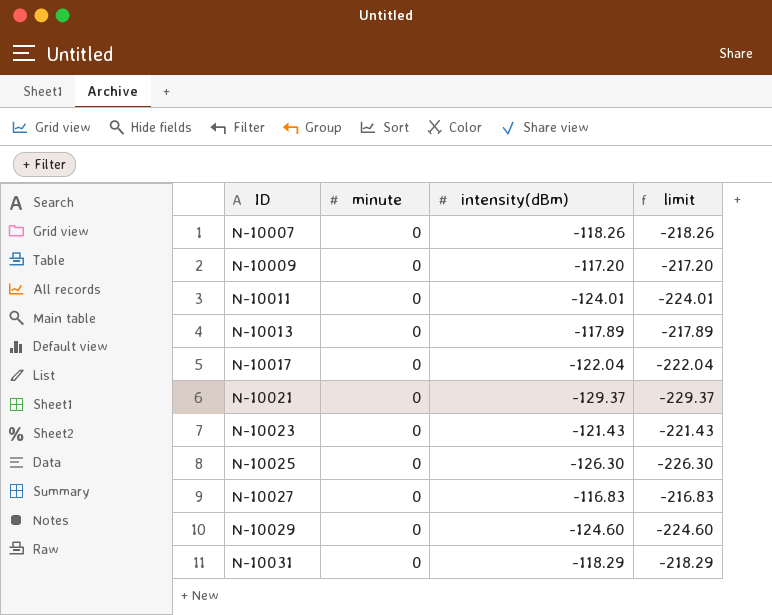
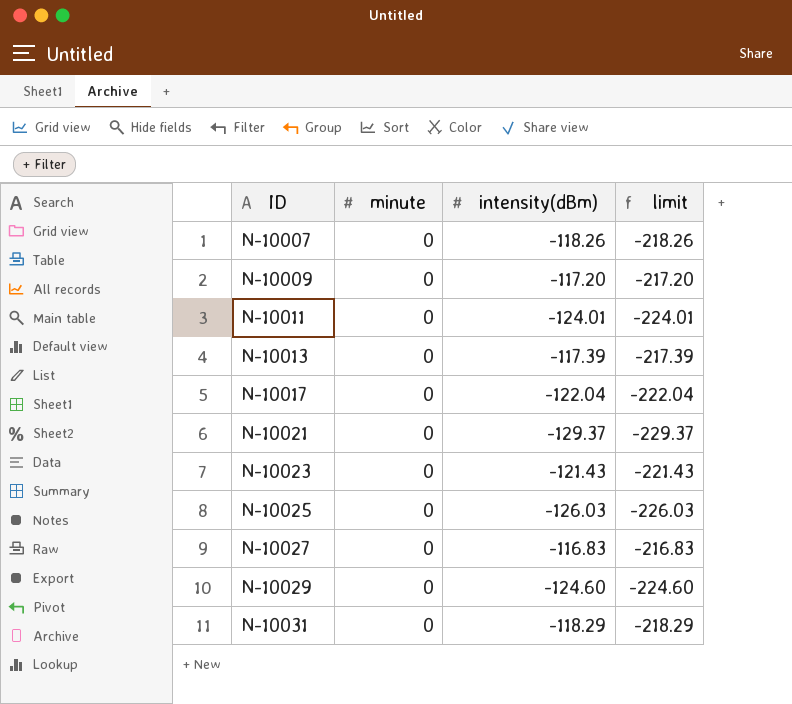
N-10013 | intensity(dBm): -117.89 -> -117.39
N-10013 | limit: -217.89 -> -217.39
N-10025 | intensity(dBm): -126.30 -> -126.03
N-10025 | limit: -226.30 -> -226.03

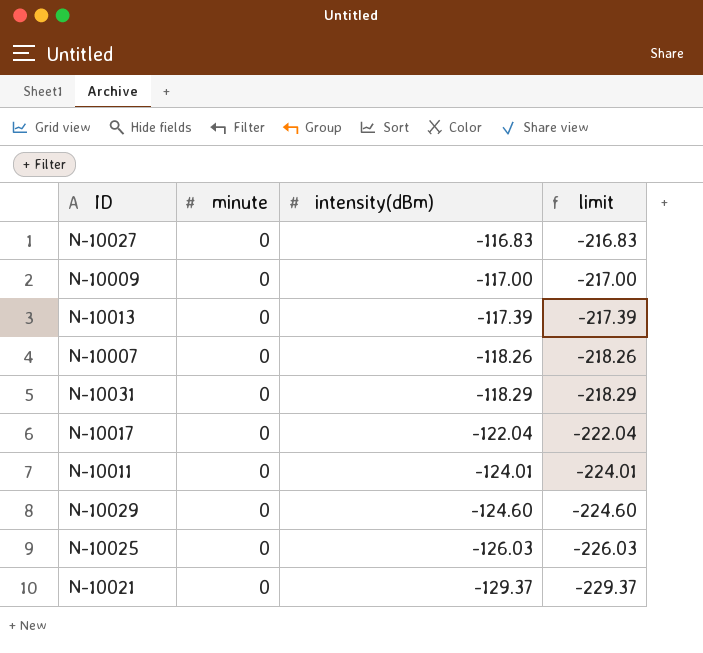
row order: ID ascending -> intensity(dBm) descending
row N-10023: 0 | -121.43 | -221.43 -> none
N-10009 | intensity(dBm): -117.20 -> -117.00
N-10009 | limit: -217.20 -> -217.00

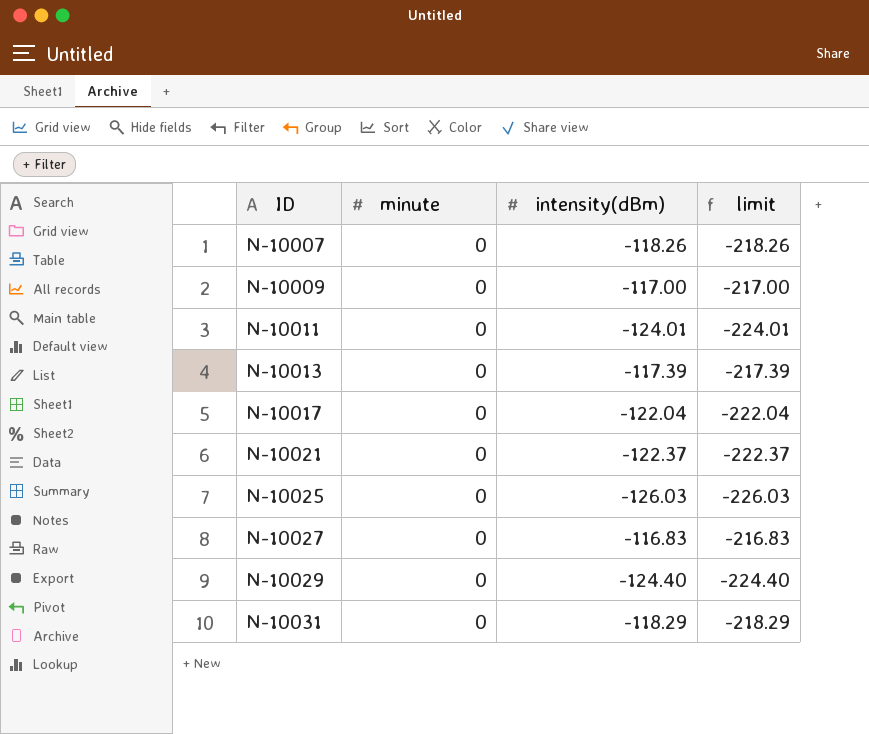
row order: intensity(dBm) descending -> ID ascending
N-10021 | intensity(dBm): -129.37 -> -122.37
N-10021 | limit: -229.37 -> -222.37
N-10029 | intensity(dBm): -124.60 -> -124.40
N-10029 | limit: -224.60 -> -224.40

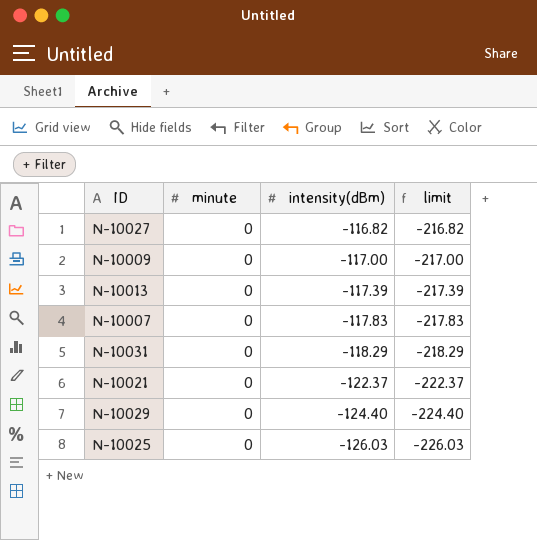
row order: ID ascending -> intensity(dBm) descending
row N-10011: 0 | -124.01 | -224.01 -> none
row N-10017: 0 | -122.04 | -222.04 -> none
N-10027 | intensity(dBm): -116.83 -> -116.82
N-10027 | limit: -216.83 -> -216.82
N-10007 | intensity(dBm): -118.26 -> -117.83
N-10007 | limit: -218.26 -> -217.83

